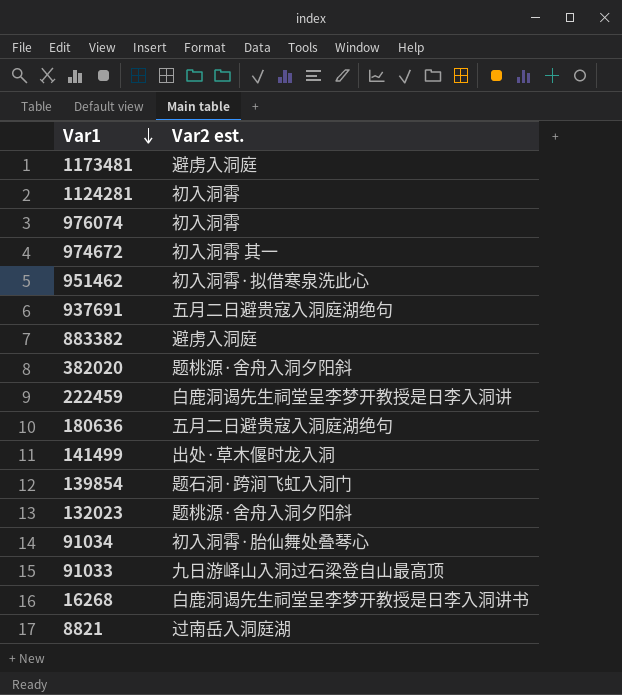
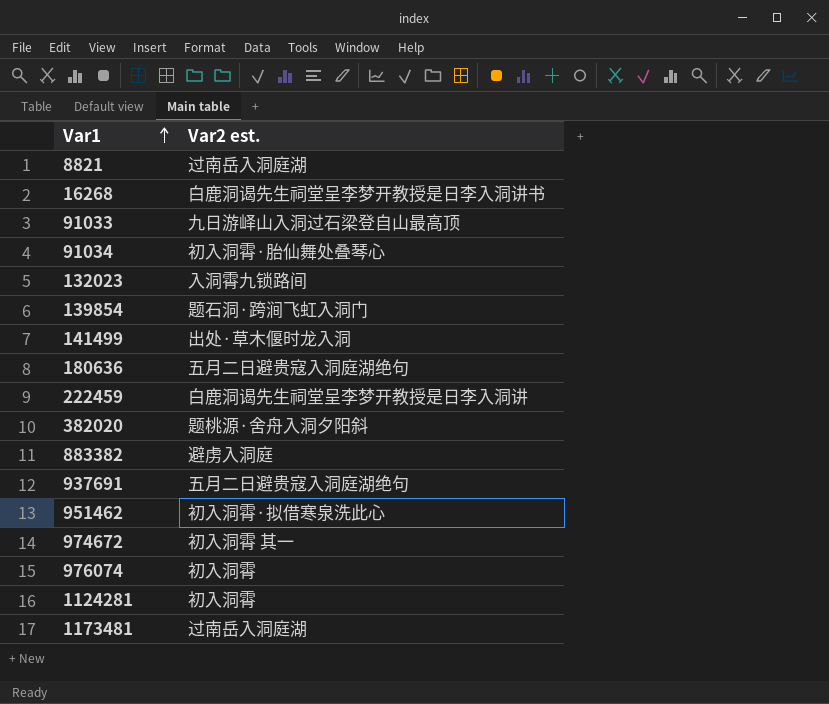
row order: Var1 descending -> Var1 ascending
132023 | Var2 est.: 题桃源·舍舟入洞夕阳斜 -> 入洞霄九锁路间
1173481 | Var2 est.: 避虏入洞庭 -> 过南岳入洞庭湖

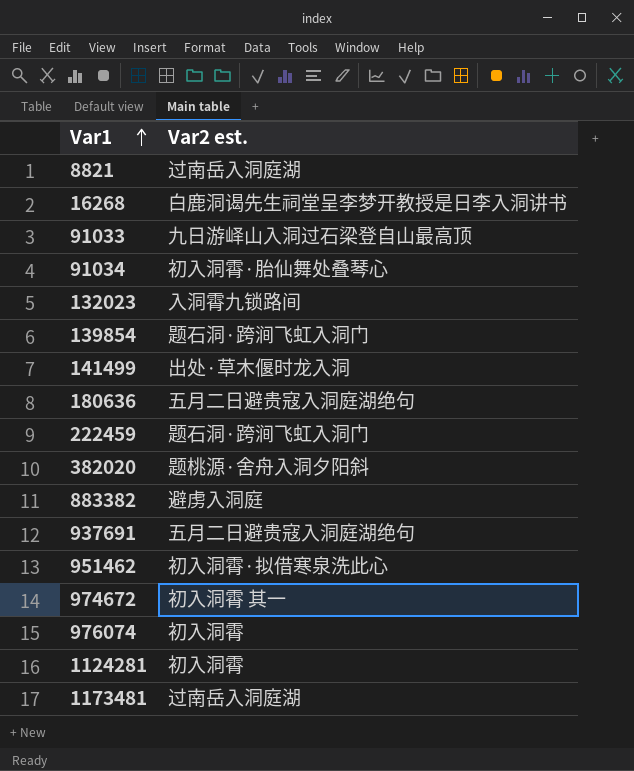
222459 | Var2 est.: 白鹿洞谒先生祠堂呈李梦开教授是日李入洞讲 -> 题石洞·跨涧飞虹入洞门

